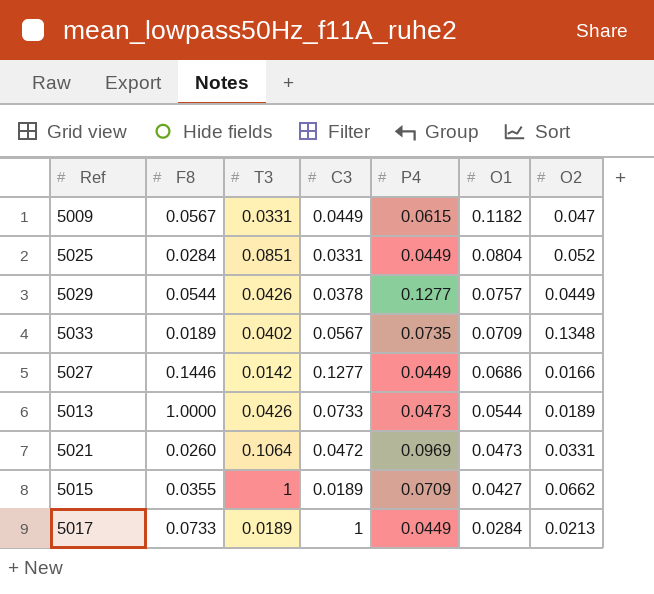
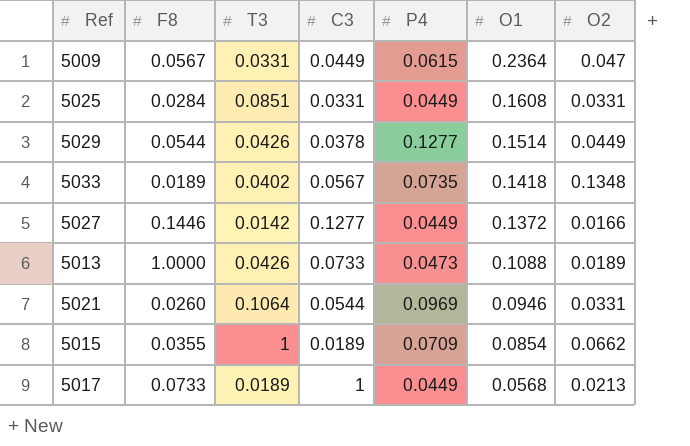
5009 | O1: 0.1182 -> 0.2364
5025 | O1: 0.0804 -> 0.1608
5025 | O2: 0.052 -> 0.0331
5029 | O1: 0.0757 -> 0.1514
5033 | O1: 0.0709 -> 0.1418
5027 | O1: 0.0686 -> 0.1372
5013 | O1: 0.0544 -> 0.1088
5021 | C3: 0.0472 -> 0.0544
5021 | O1: 0.0473 -> 0.0946
5015 | O1: 0.0427 -> 0.0854
5017 | O1: 0.0284 -> 0.0568

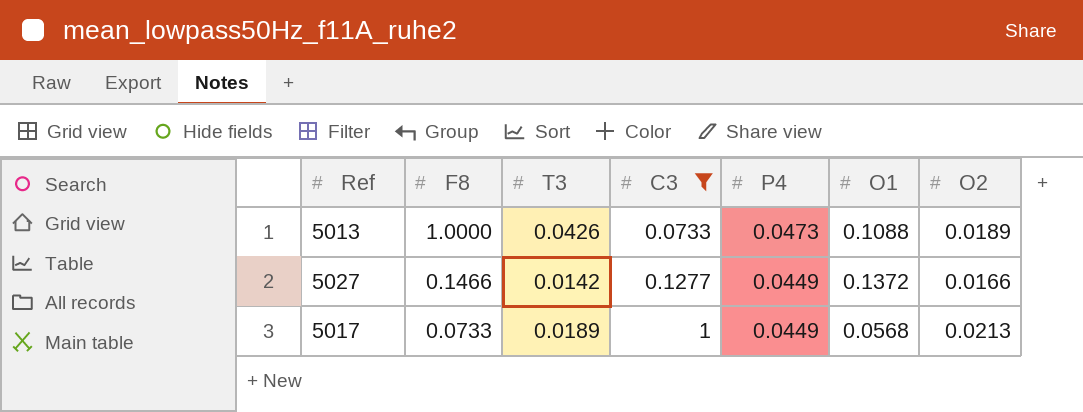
filter: none -> C3 >= 0.0733
row order: O1 descending -> F8 descending
5027 | F8: 0.1446 -> 0.1466

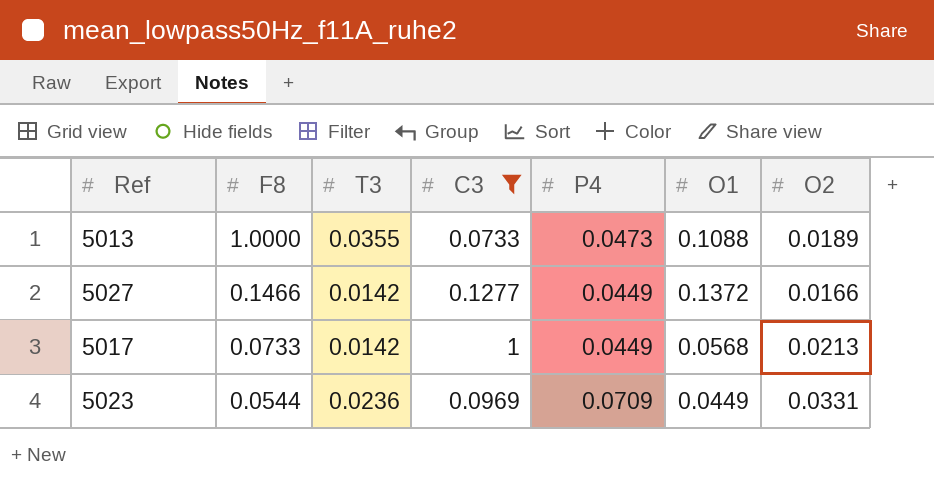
5013 | T3: 0.0426 -> 0.0355
5017 | T3: 0.0189 -> 0.0142
row 5023: none -> 0.0544 | 0.0236 | 0.0969 | 0.0709 | 0.0449 | 0.0331

